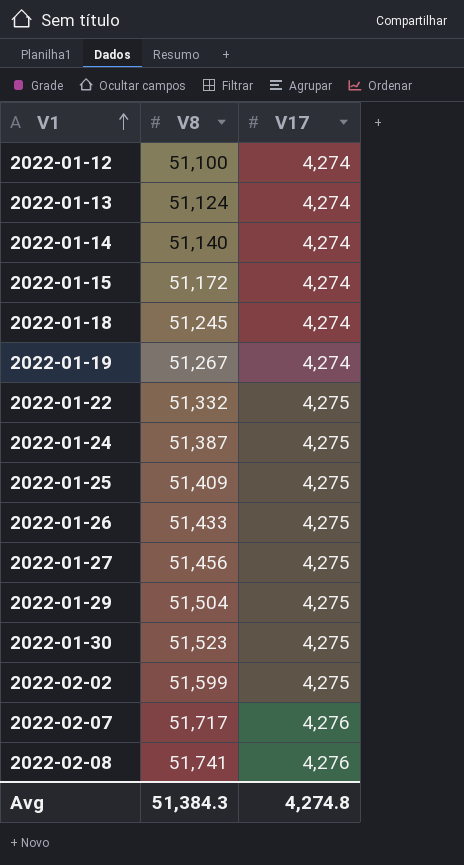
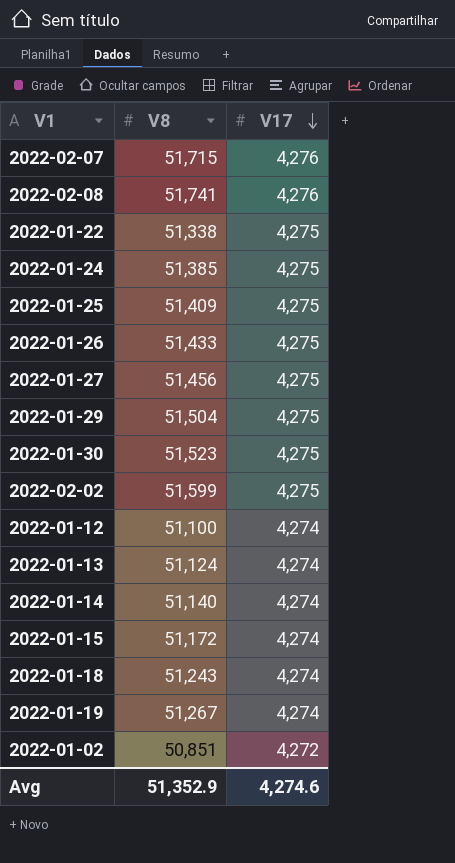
row order: V1 ascending -> V17 descending
2022-02-07 | V8: 51,717 -> 51,715
2022-01-22 | V8: 51,332 -> 51,338
2022-01-24 | V8: 51,387 -> 51,385
2022-01-18 | V8: 51,245 -> 51,243
row 2022-01-02: none -> 50,851 | 4,272
Avg | V8: 51,384.3 -> 51,352.9
Avg | V17: 4,274.8 -> 4,274.6

